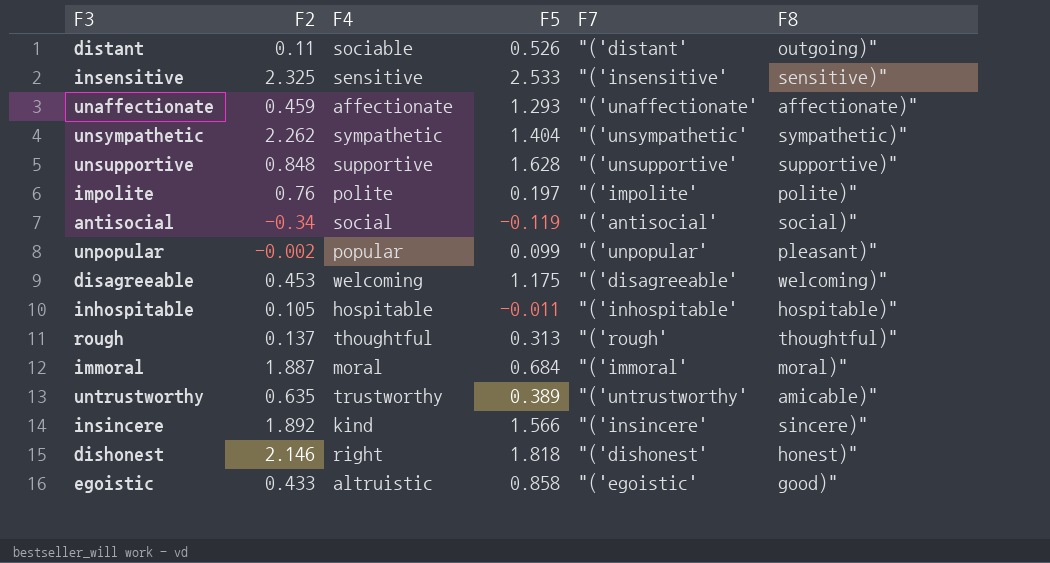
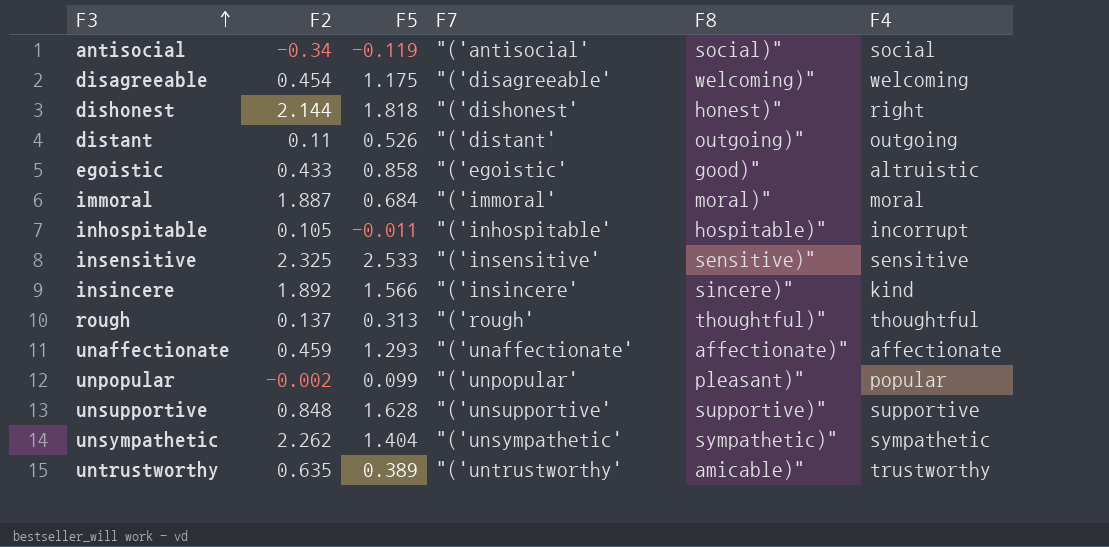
row order: none -> F3 ascending
column F4 | position: 3 -> 6
row impolite: 0.76 | polite | 0.197 | "('impolite' | polite)" -> none
disagreeable | F2: 0.453 -> 0.454
dishonest | F2: 2.146 -> 2.144
distant | F4: sociable -> outgoing
inhospitable | F4: hospitable -> incorrupt

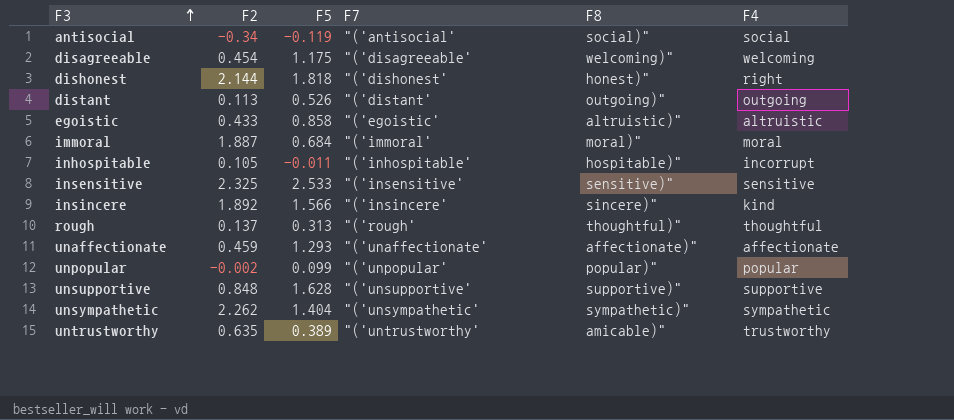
distant | F2: 0.11 -> 0.113
egoistic | F8: good)" -> altruistic)"
unpopular | F8: pleasant)" -> popular)"

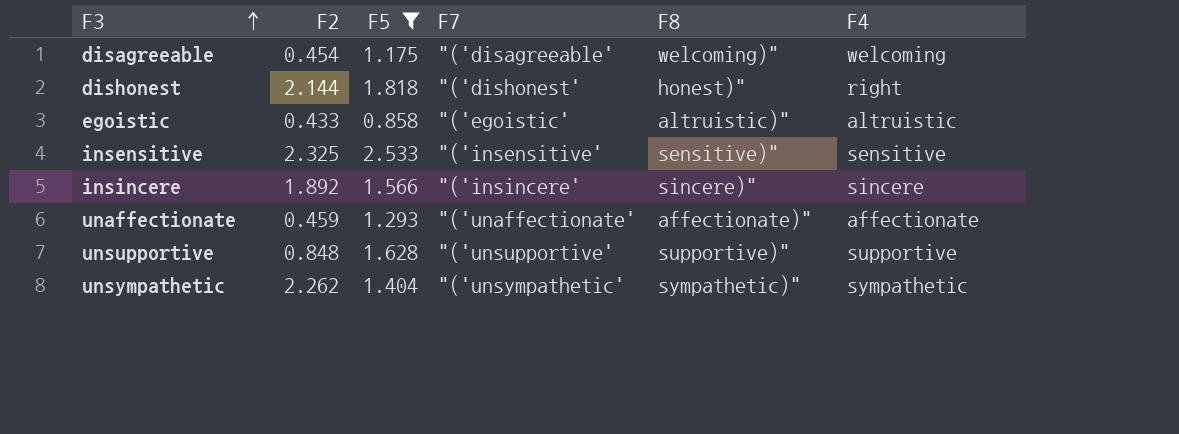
filter: none -> F5 >= 0.858
insincere | F4: kind -> sincere

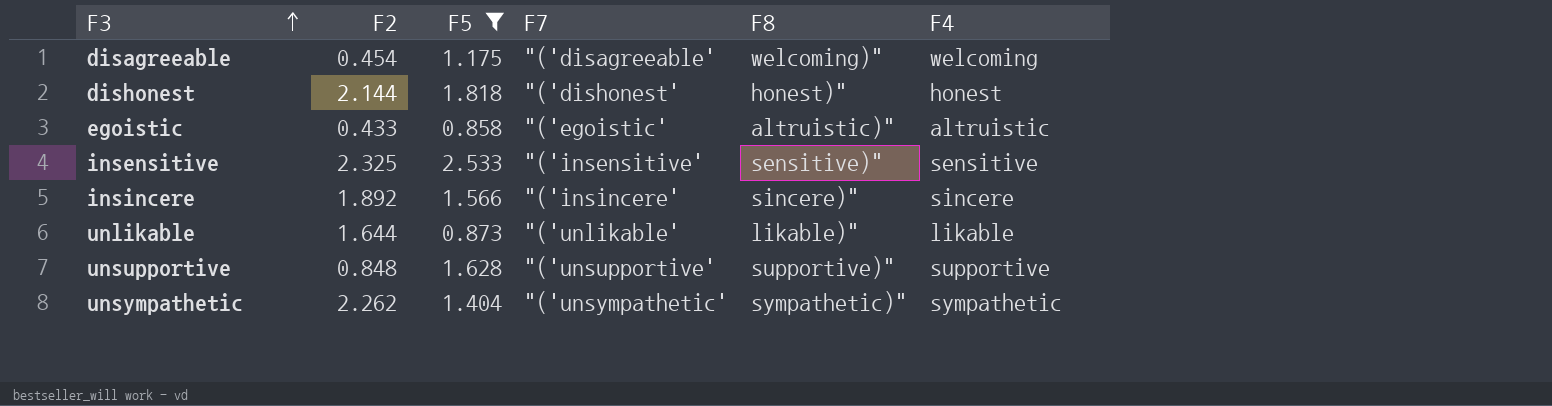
row unaffectionate: 0.459 | 1.293 | "('unaffectionate' | affectionate)" | affectionate -> none
dishonest | F4: right -> honest
row unlikable: none -> 1.644 | 0.873 | "('unlikable' | likable)" | likable

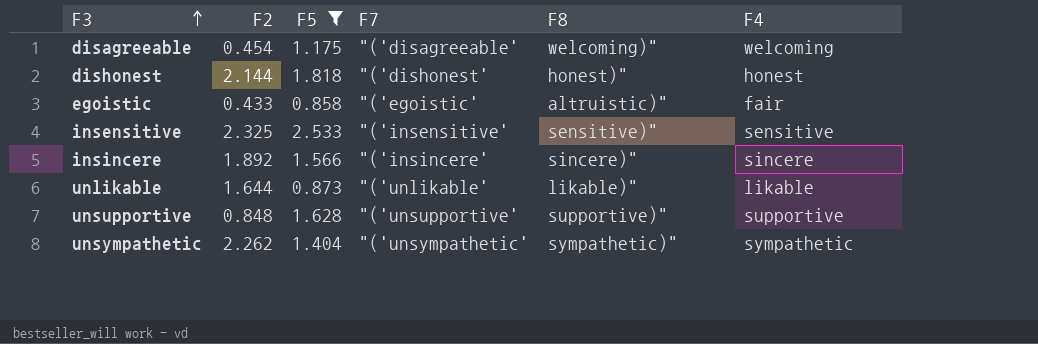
egoistic | F4: altruistic -> fair

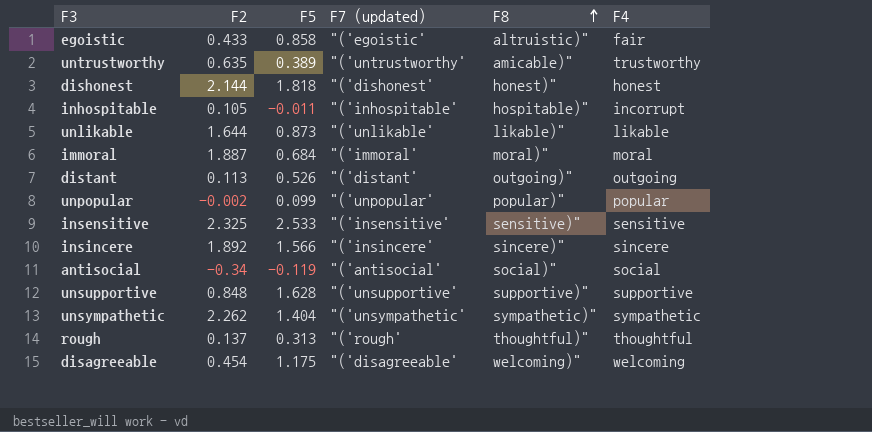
filter: F5 >= 0.858 -> none
row order: F3 ascending -> F8 ascending
column name: F7 -> F7 (updated)

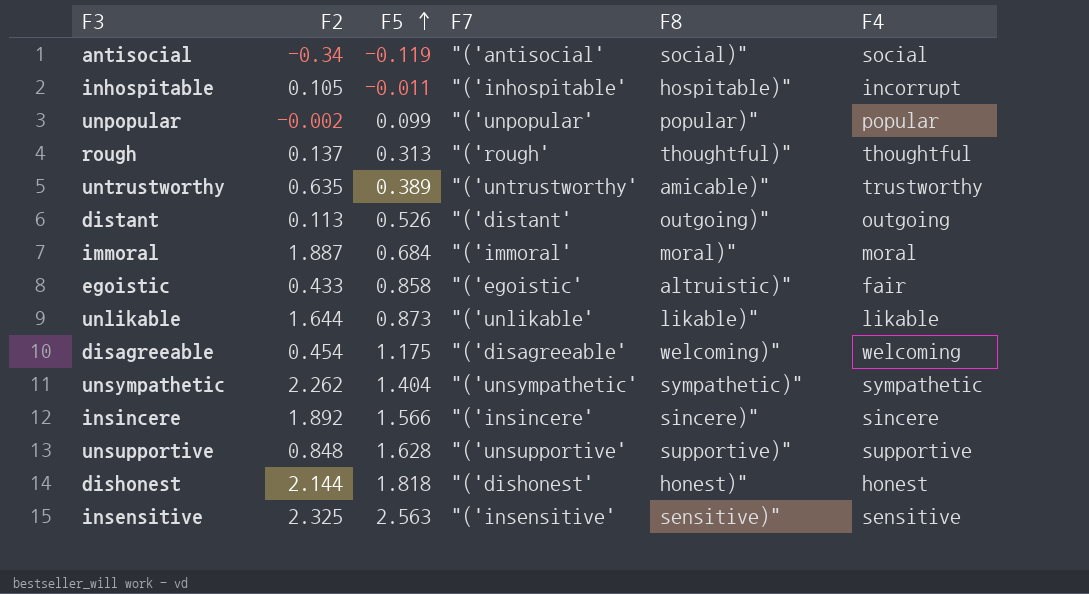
row order: F8 ascending -> F5 ascending
column name: F7 (updated) -> F7
insensitive | F5: 2.533 -> 2.563

